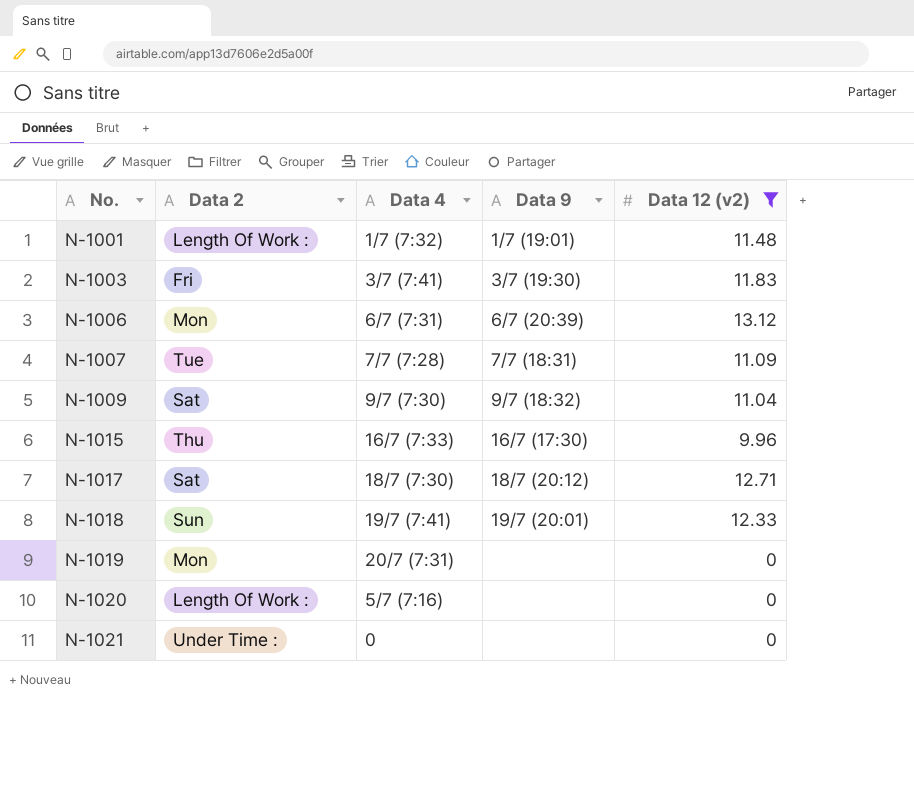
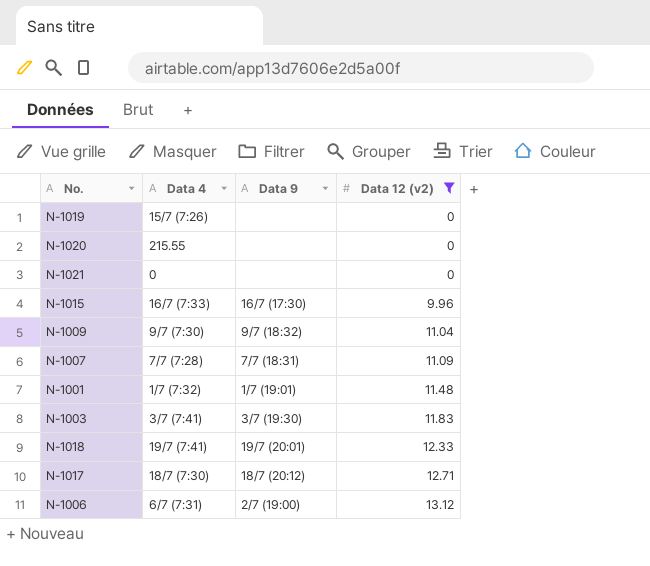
row order: No. ascending -> Data 12 (v2) ascending
column Data 2 | position: 2 -> none
N-1019 | Data 4: 20/7 (7:31) -> 15/7 (7:26)
N-1020 | Data 4: 5/7 (7:16) -> 215.55
N-1006 | Data 9: 6/7 (20:39) -> 2/7 (19:00)

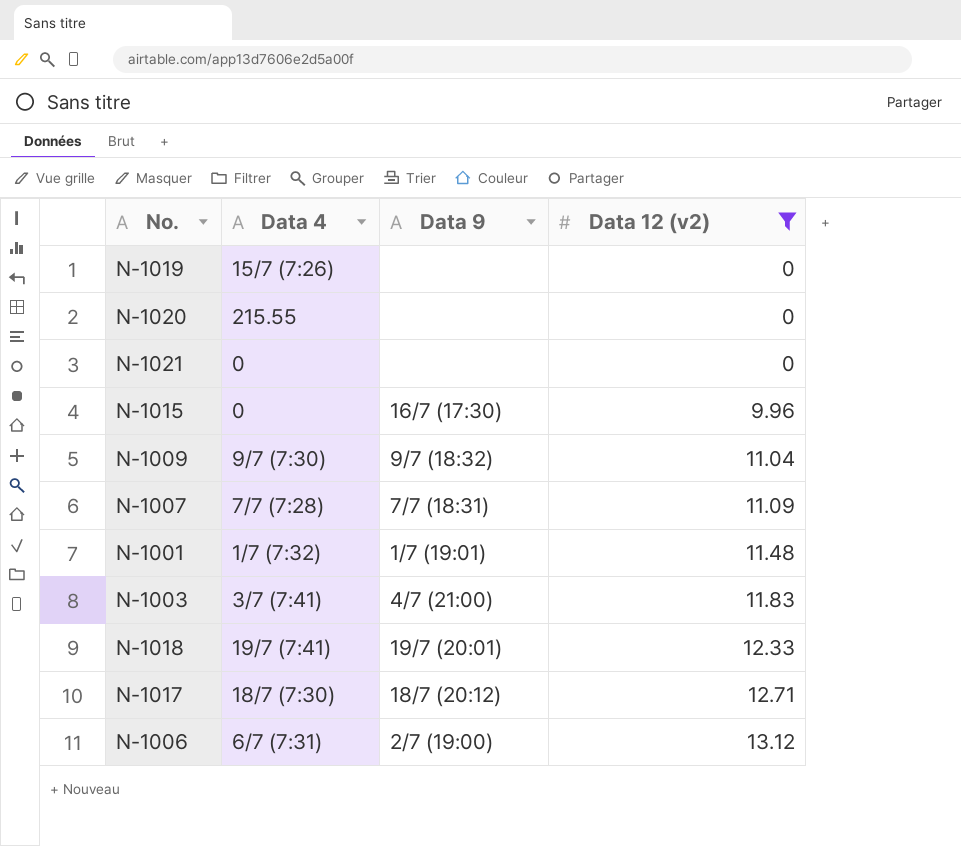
N-1015 | Data 4: 16/7 (7:33) -> 0
N-1003 | Data 9: 3/7 (19:30) -> 4/7 (21:00)

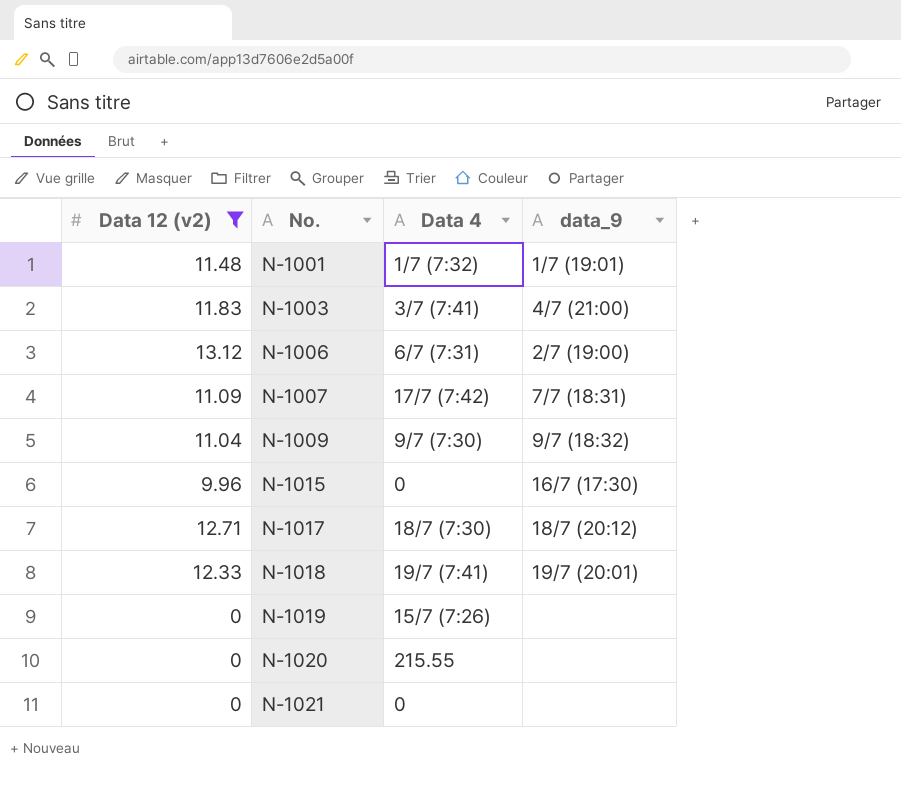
row order: Data 12 (v2) ascending -> No. ascending
column Data 12 (v2) | position: 4 -> 1
column name: Data 9 -> data_9
N-1007 | Data 4: 7/7 (7:28) -> 17/7 (7:42)

